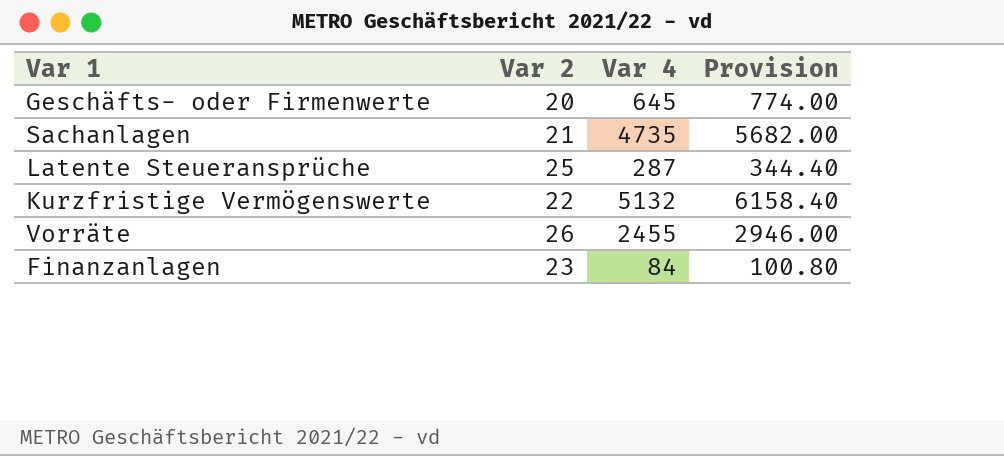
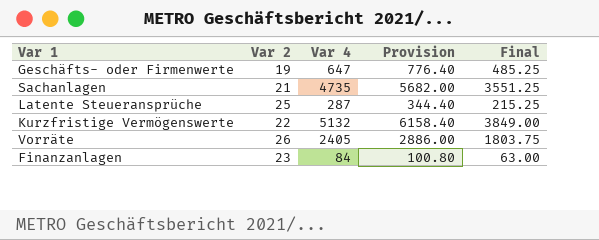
column Final | formula: none -> [Var 4] * 0.75
Geschäfts- oder Firmenwerte | Var 2: 20 -> 19
Geschäfts- oder Firmenwerte | Var 4: 645 -> 647
Geschäfts- oder Firmenwerte | Provision: 774.00 -> 776.40
Vorräte | Var 4: 2455 -> 2405
Vorräte | Provision: 2946.00 -> 2886.00

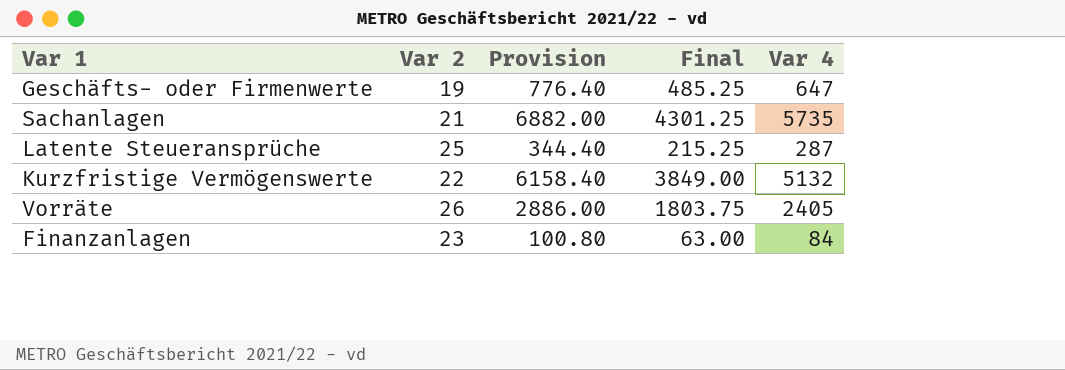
column Var 4 | position: 3 -> 5
Sachanlagen | Provision: 5682.00 -> 6882.00
Sachanlagen | Final: 3551.25 -> 4301.25
Sachanlagen | Var 4: 4735 -> 5735

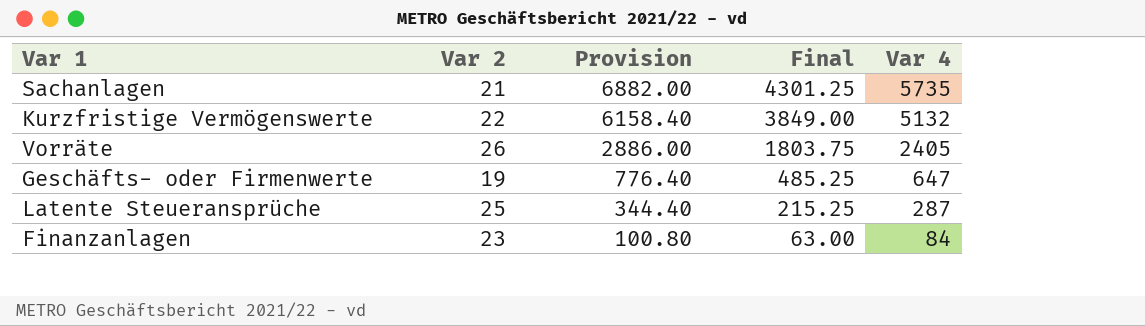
row order: none -> Provision descending

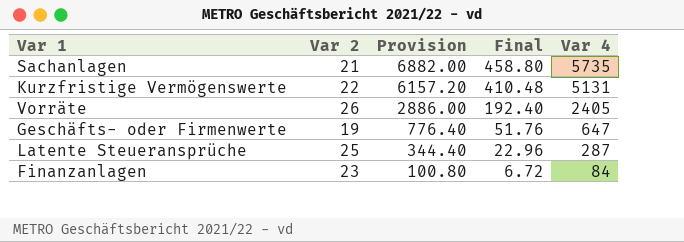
column Final | formula: [Var 4] * 0.75 -> [Var 4] * 0.08
Kurzfristige Vermögenswerte | Provision: 6158.40 -> 6157.20
Kurzfristige Vermögenswerte | Var 4: 5132 -> 5131

